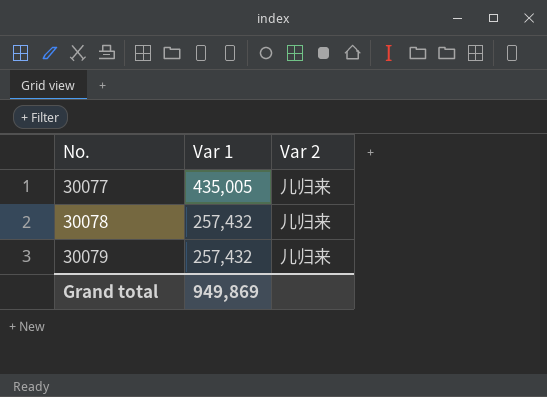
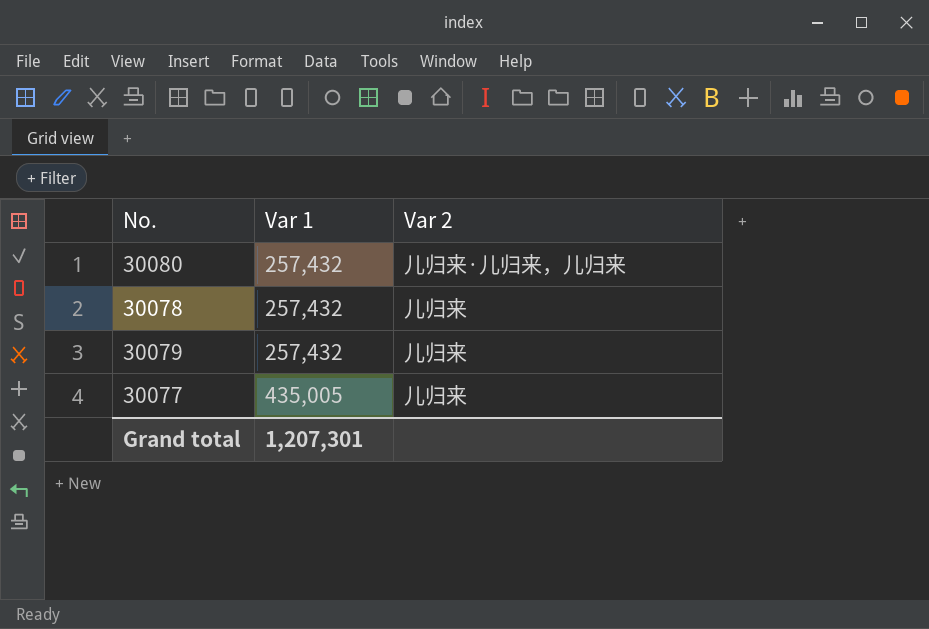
row order: No. ascending -> Var 1 ascending
row 30080: none -> 257,432 | 儿归来·儿归来，儿归来
Grand total | Var 1: 949,869 -> 1,207,301

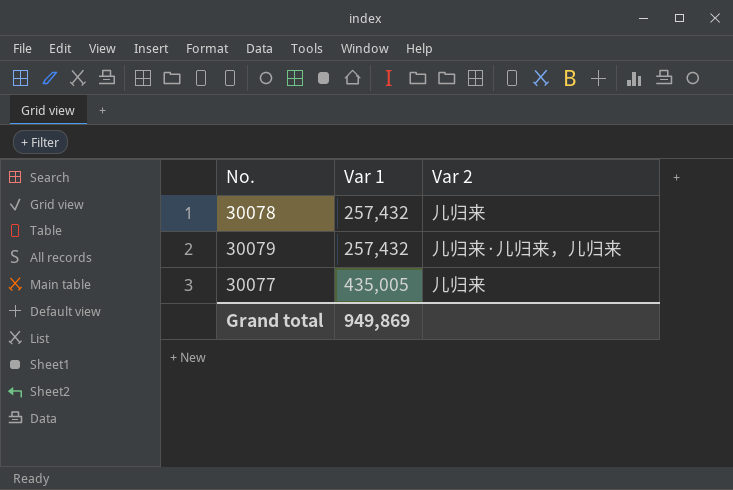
row 30080: 257,432 | 儿归来·儿归来，儿归来 -> none
30079 | Var 2: 儿归来 -> 儿归来·儿归来，儿归来
Grand total | Var 1: 1,207,301 -> 949,869

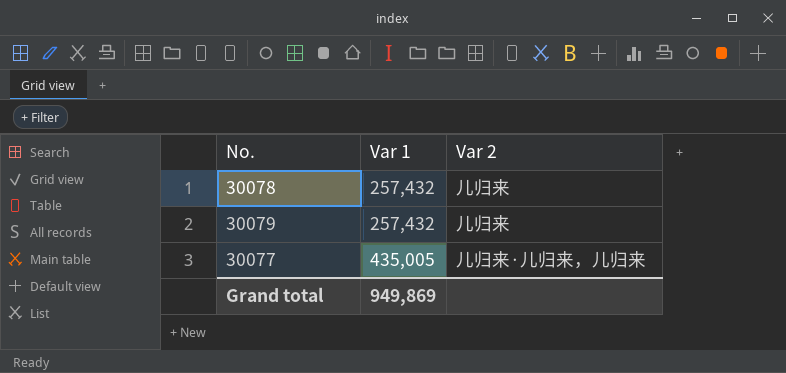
30079 | Var 2: 儿归来·儿归来，儿归来 -> 儿归来
30077 | Var 2: 儿归来 -> 儿归来·儿归来，儿归来

